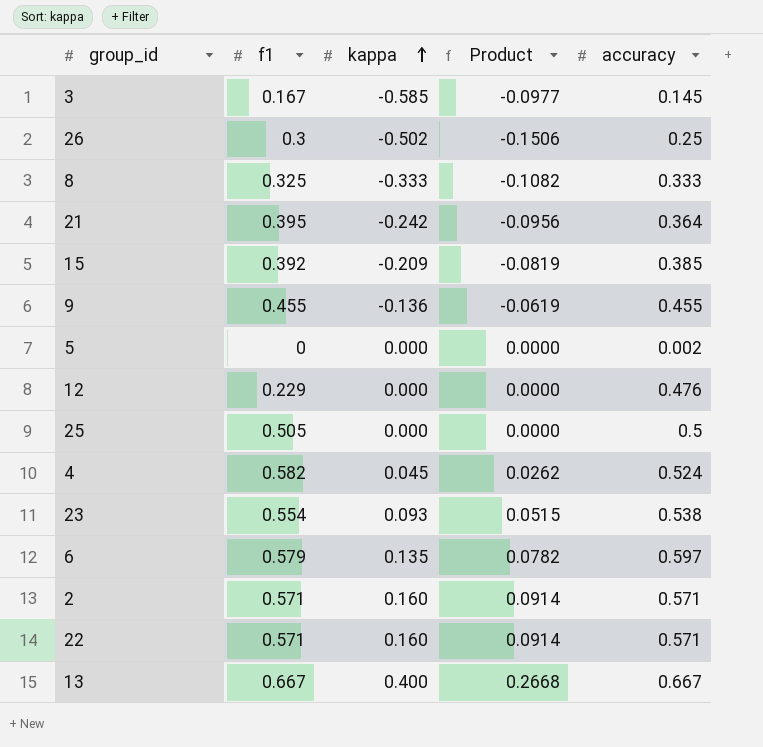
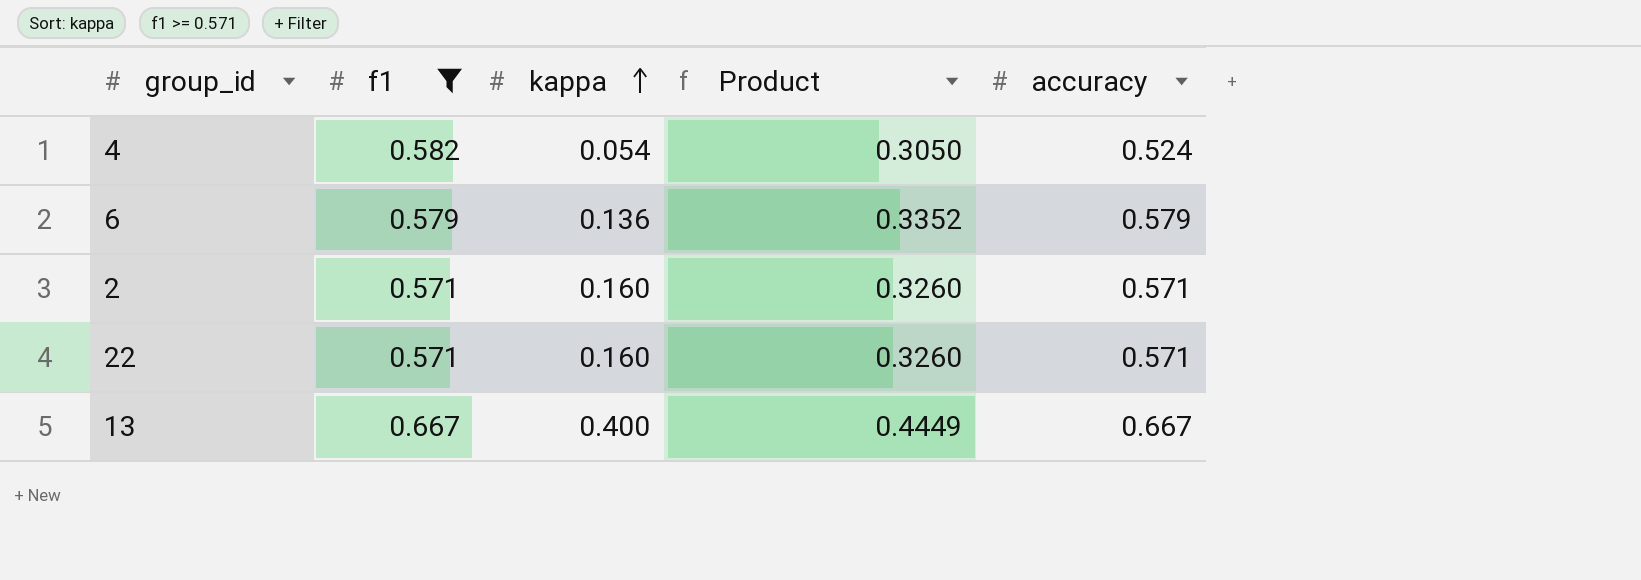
filter: none -> f1 >= 0.571
column Product | formula: [f1] * [kappa] -> [f1] * [accuracy]
4 | kappa: 0.045 -> 0.054
6 | kappa: 0.135 -> 0.136
6 | accuracy: 0.597 -> 0.579

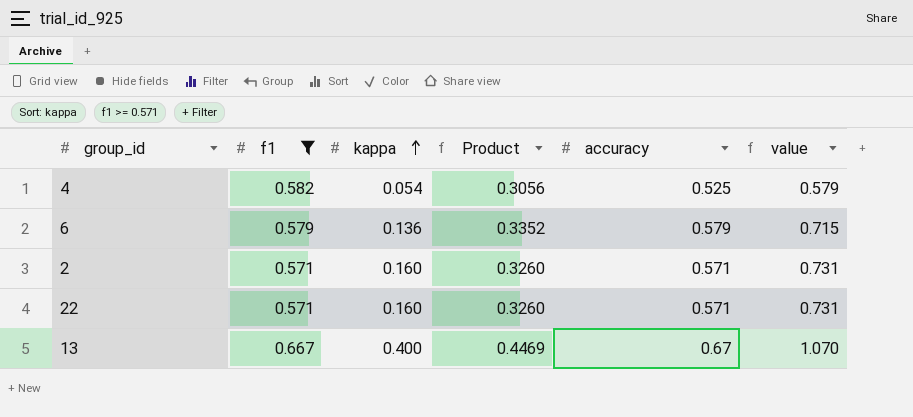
column value | formula: none -> [kappa] + [accuracy]
4 | Product: 0.3050 -> 0.3056
4 | accuracy: 0.524 -> 0.525
13 | Product: 0.4449 -> 0.4469
13 | accuracy: 0.667 -> 0.67

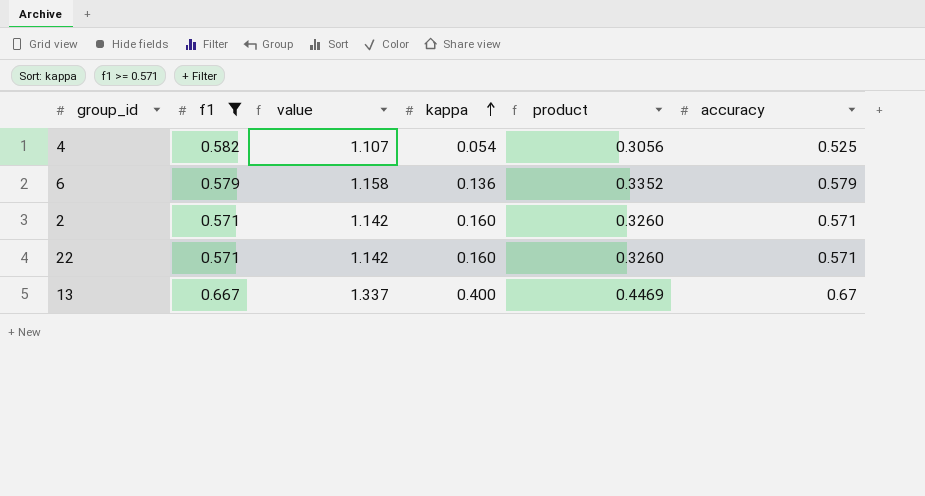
column value | formula: [kappa] + [accuracy] -> [f1] + [accuracy]
column value | position: 6 -> 3
column name: Product -> product

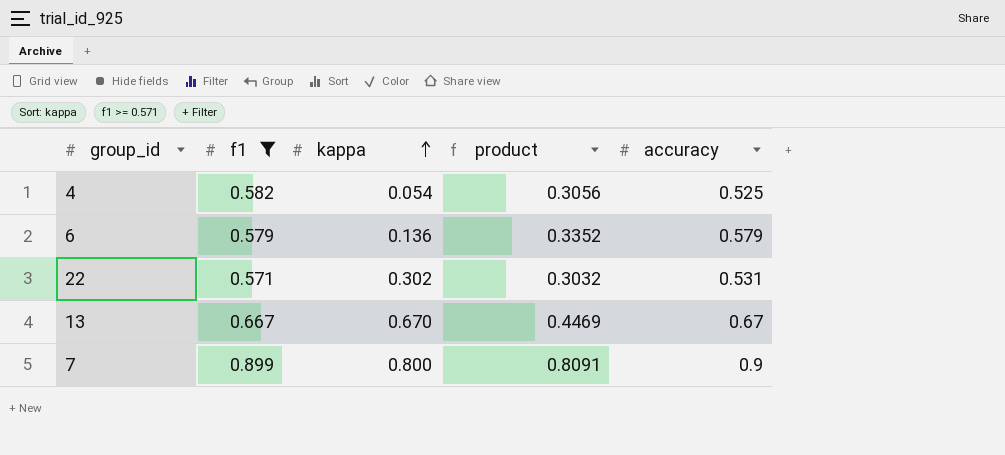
column value | formula: [f1] + [accuracy] -> none
row 2: 0.571 | 1.142 | 0.160 | 0.3260 | 0.571 -> none
22 | kappa: 0.160 -> 0.302
22 | product: 0.3260 -> 0.3032
22 | accuracy: 0.571 -> 0.531
13 | kappa: 0.400 -> 0.670
row 7: none -> 0.899 | 0.800 | 0.8091 | 0.9

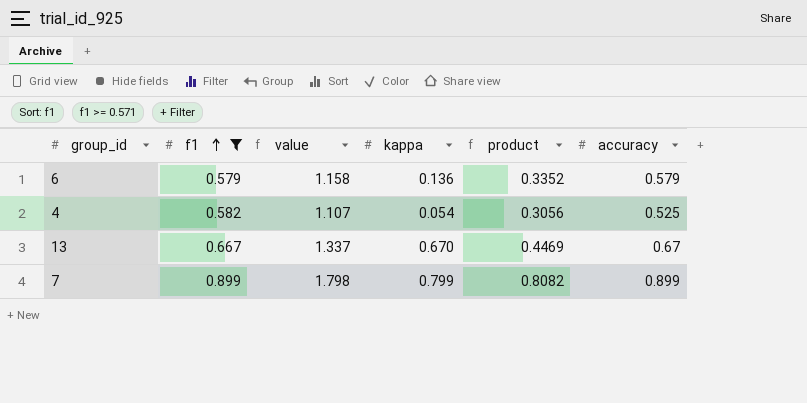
row order: kappa ascending -> f1 ascending
column value | formula: none -> [f1] + [accuracy]
row 22: 0.571 | 0.302 | 0.3032 | 0.531 -> none
7 | kappa: 0.800 -> 0.799
7 | product: 0.8091 -> 0.8082
7 | accuracy: 0.9 -> 0.899

